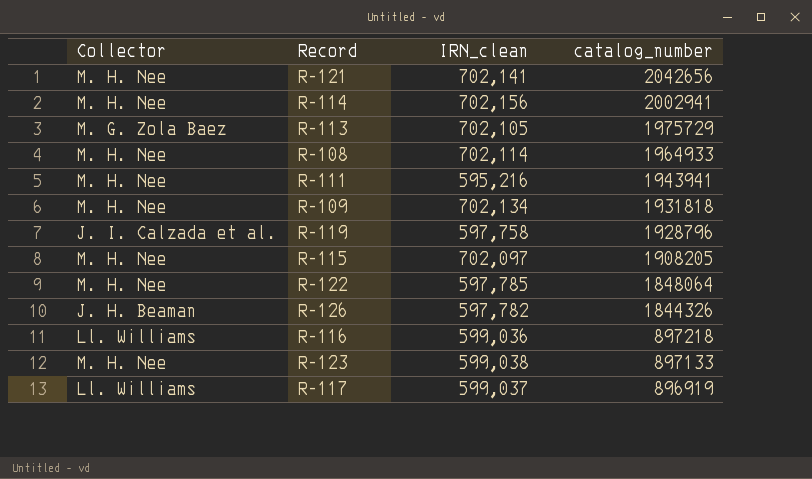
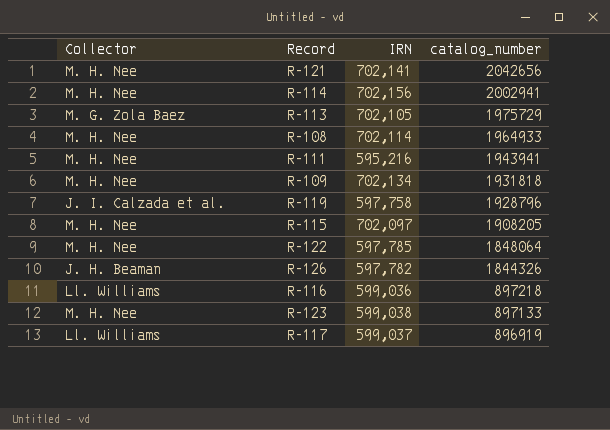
column name: IRN_clean -> IRN

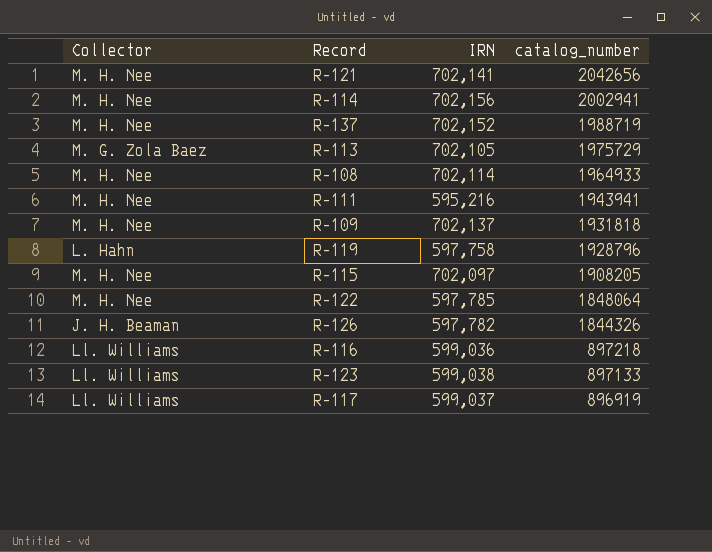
row R-137: none -> M. H. Nee | 702,152 | 1988719
R-109 | IRN: 702,134 -> 702,137
R-119 | Collector: J. I. Calzada et al. -> L. Hahn
R-123 | Collector: M. H. Nee -> Ll. Williams

